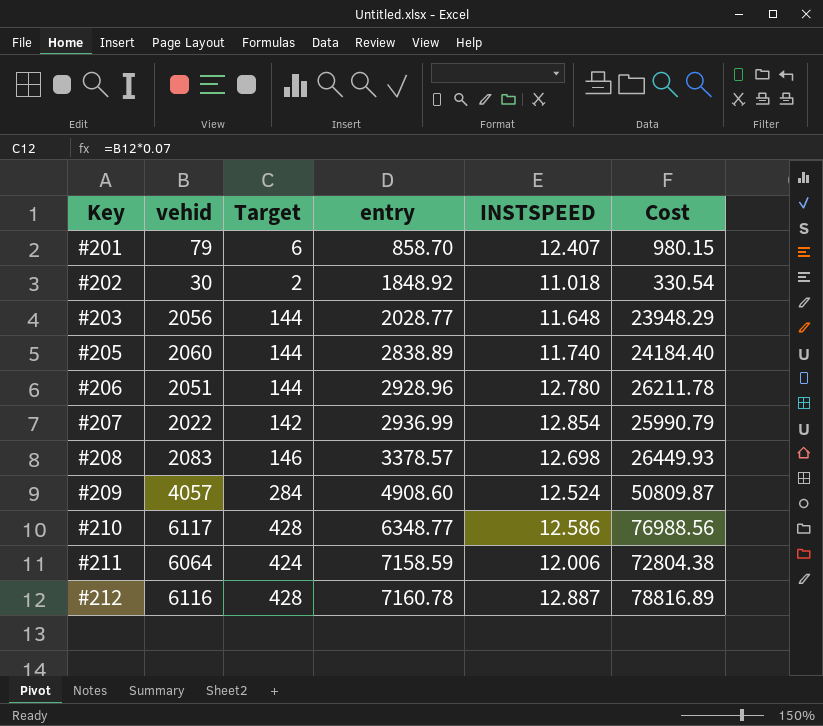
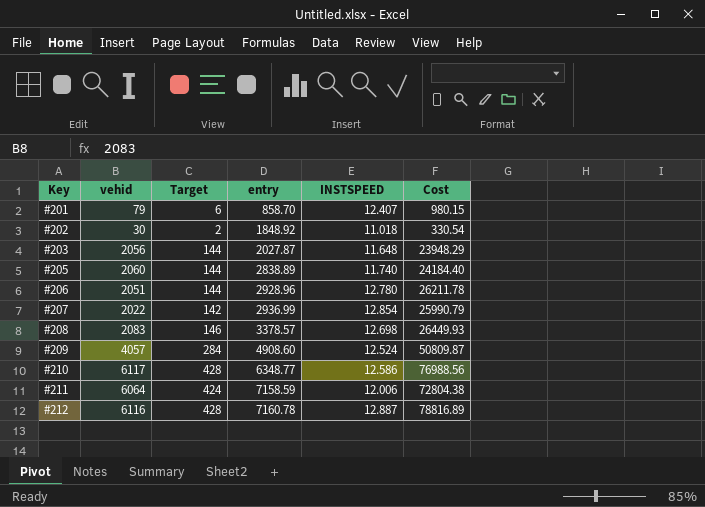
#203 | entry: 2028.77 -> 2027.87

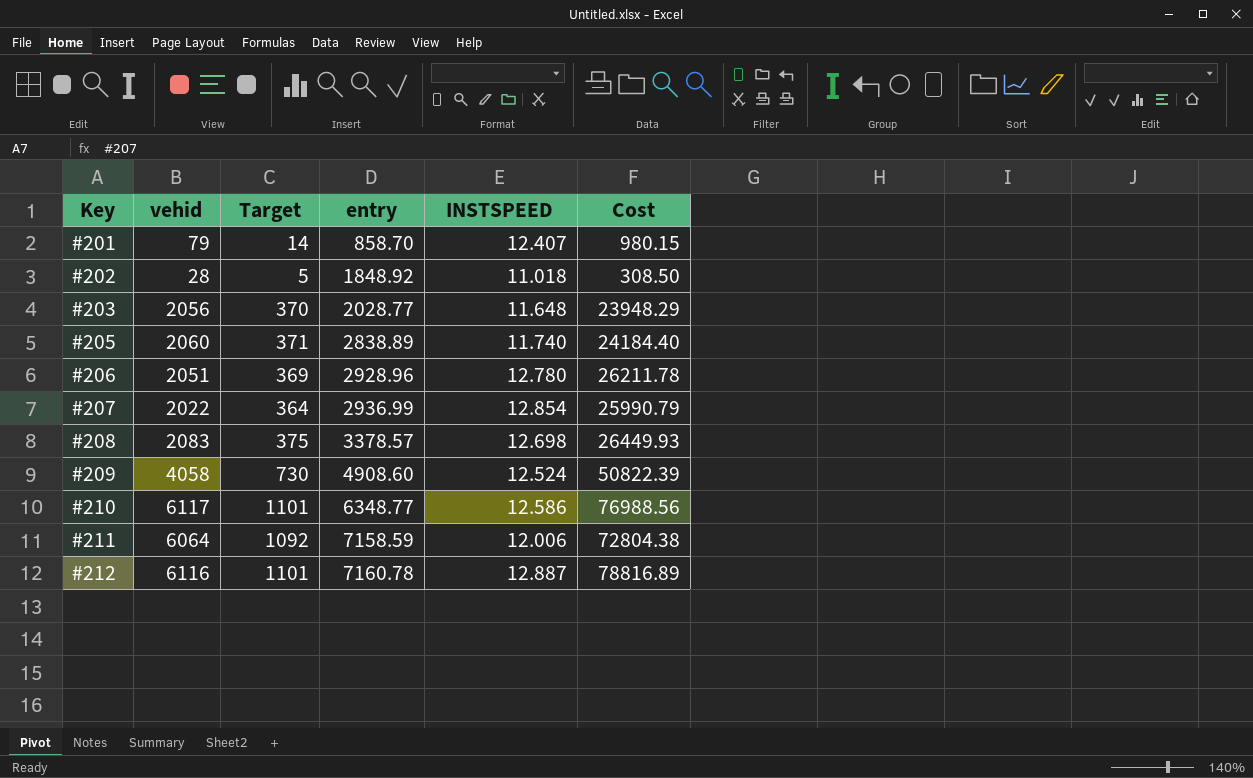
column Target | formula: [vehid] * 0.07 -> [vehid] * 0.18
#202 | vehid: 30 -> 28
#202 | Cost: 330.54 -> 308.50
#203 | entry: 2027.87 -> 2028.77
#209 | vehid: 4057 -> 4058
#209 | Cost: 50809.87 -> 50822.39

